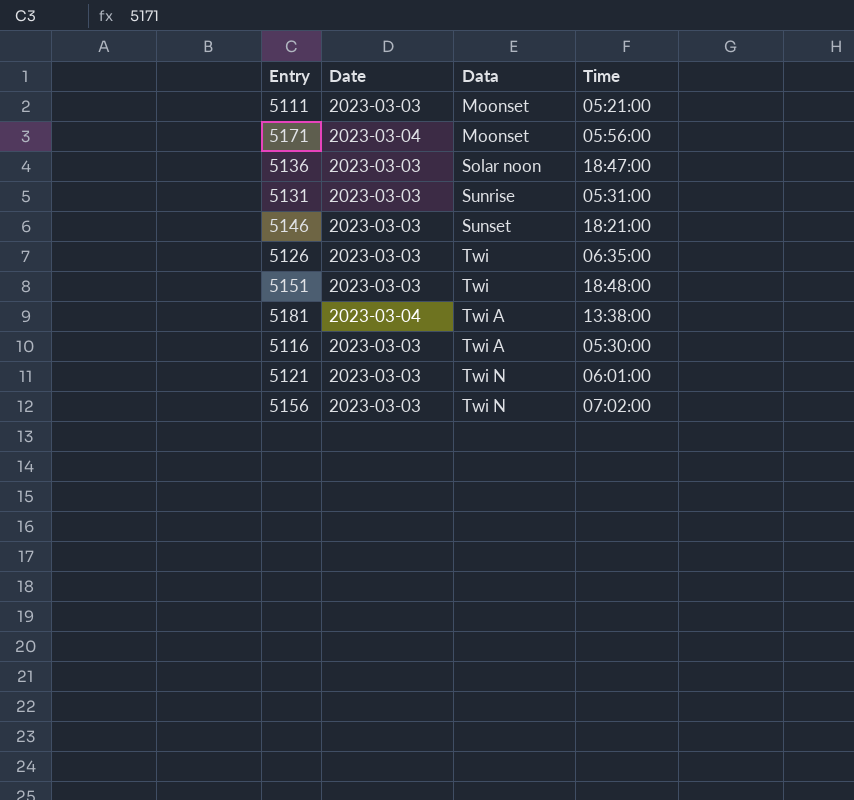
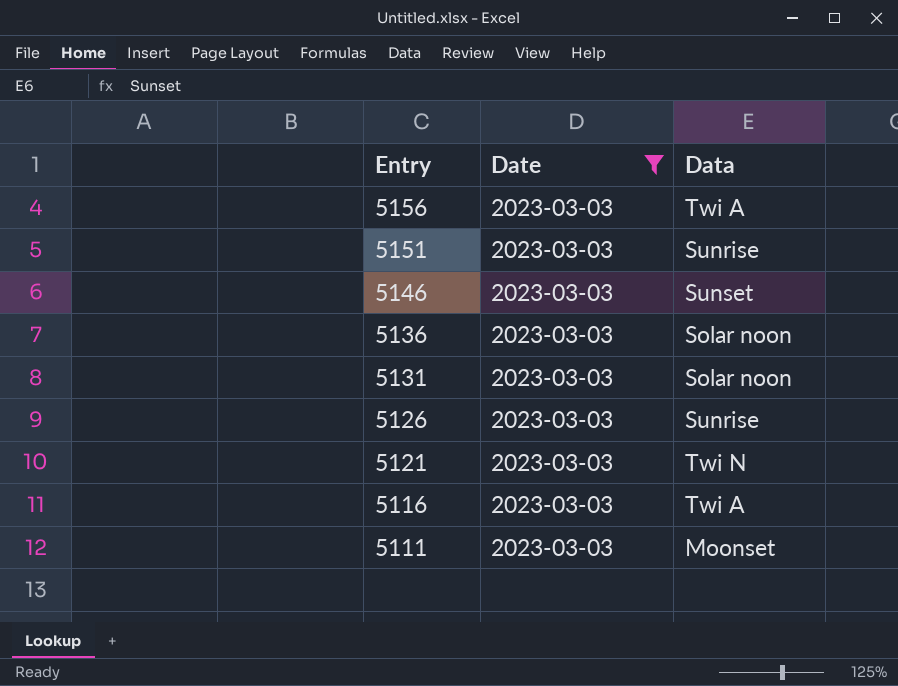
filter: none -> Date = 2023-03-03
row order: Data ascending -> Entry descending
column Time | position: 4 -> none
5156 | Data: Twi N -> Twi A
5151 | Data: Twi -> Sunrise
5131 | Data: Sunrise -> Solar noon
5126 | Data: Twi -> Sunrise

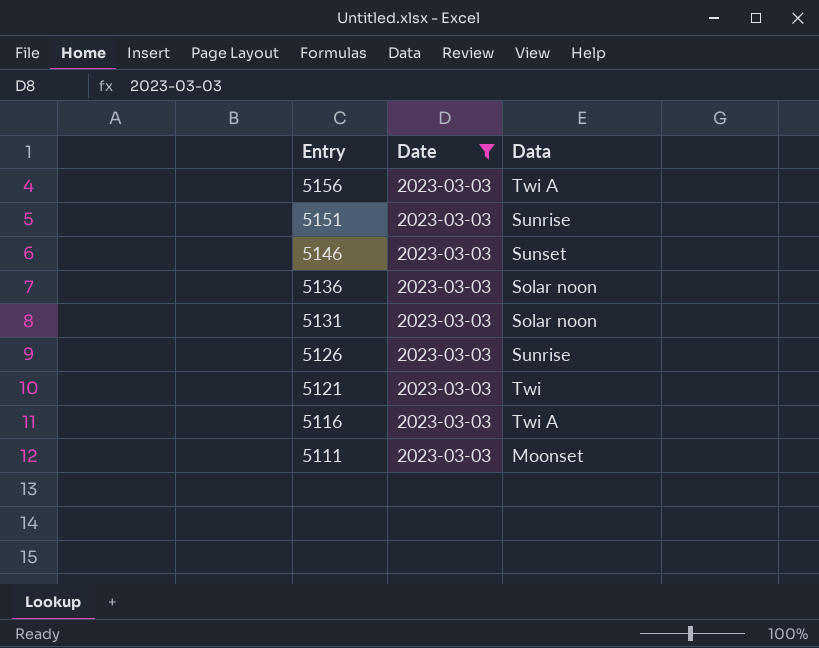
5121 | Data: Twi N -> Twi

